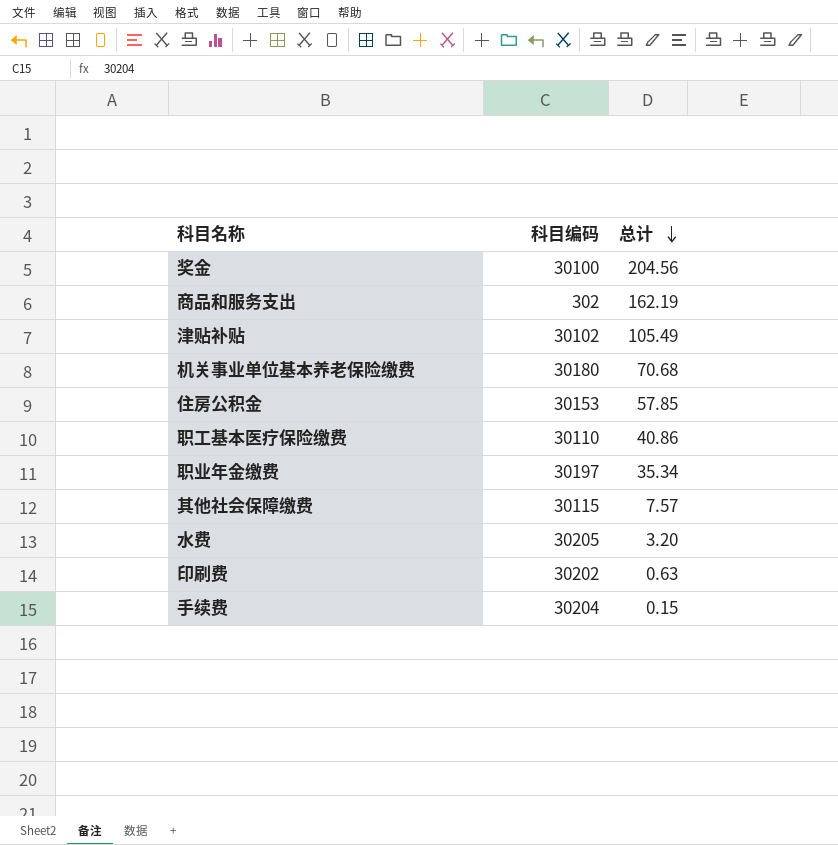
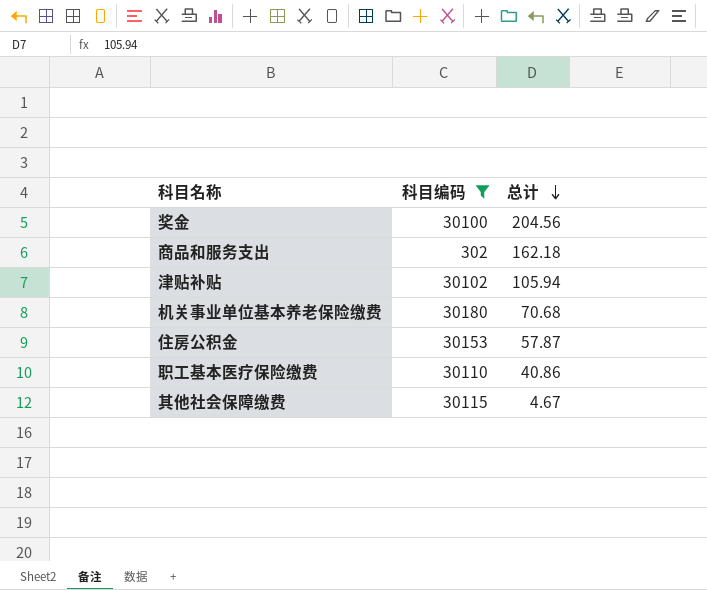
filter: none -> 科目编码 <= 30180
商品和服务支出 | 总计: 162.19 -> 162.18
津贴补贴 | 总计: 105.49 -> 105.94
住房公积金 | 总计: 57.85 -> 57.87
其他社会保障缴费 | 总计: 7.57 -> 4.67

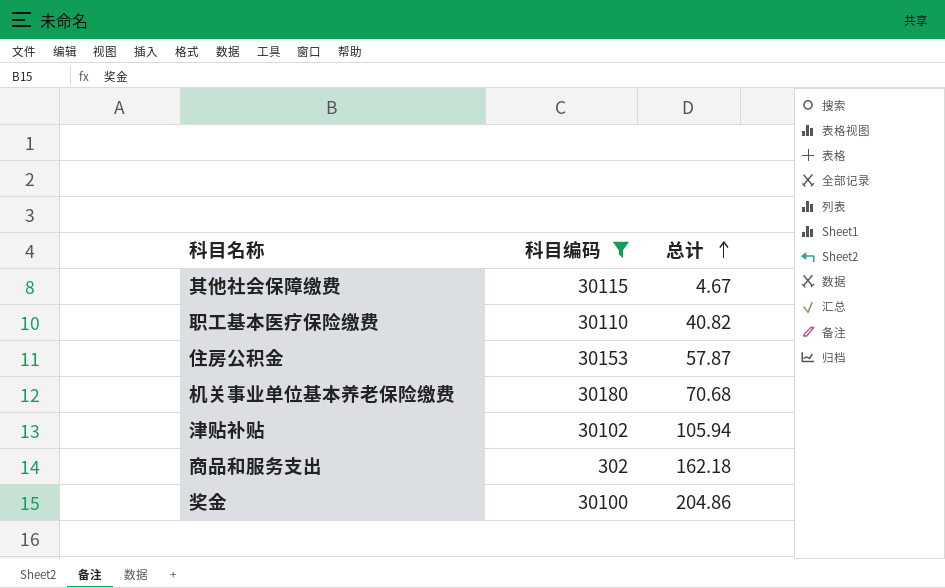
row order: 总计 descending -> 总计 ascending
职工基本医疗保险缴费 | 总计: 40.86 -> 40.82
奖金 | 总计: 204.56 -> 204.86

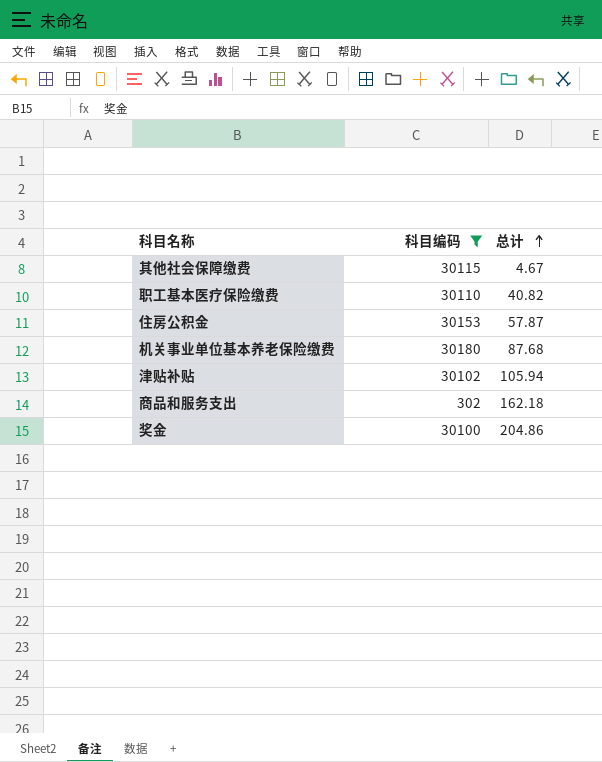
机关事业单位基本养老保险缴费 | 总计: 70.68 -> 87.68

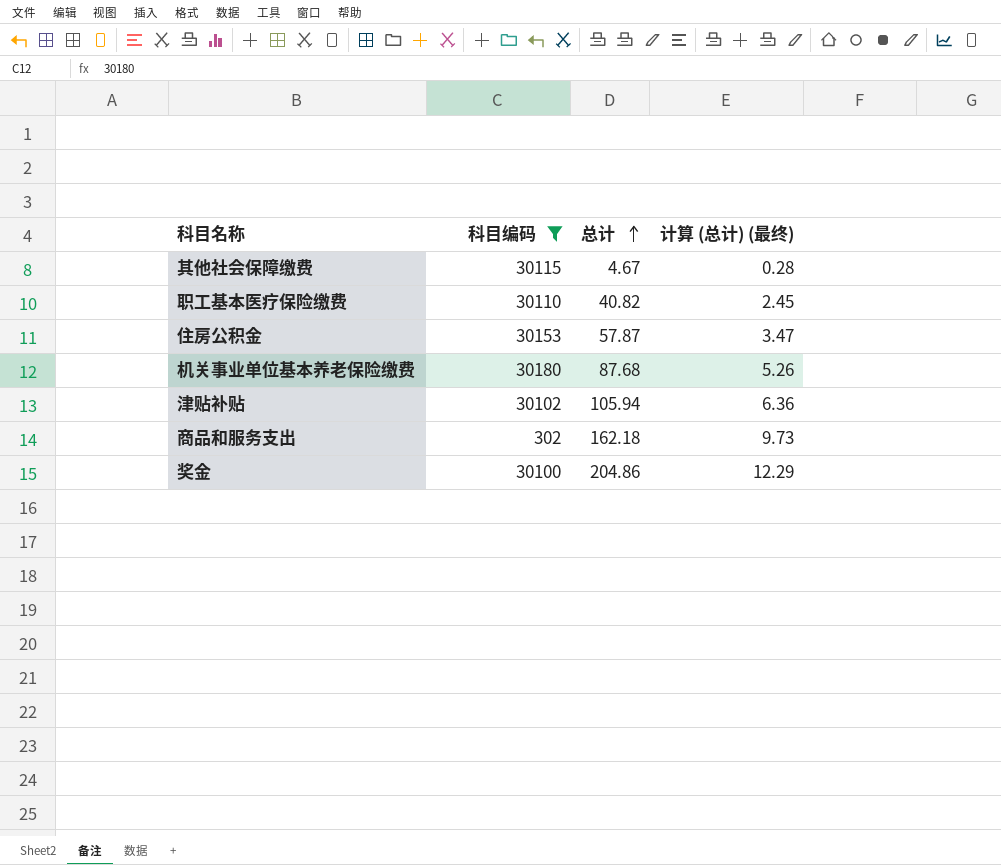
column 计算 (总计) (最终) | formula: none -> [总计] * 0.06

